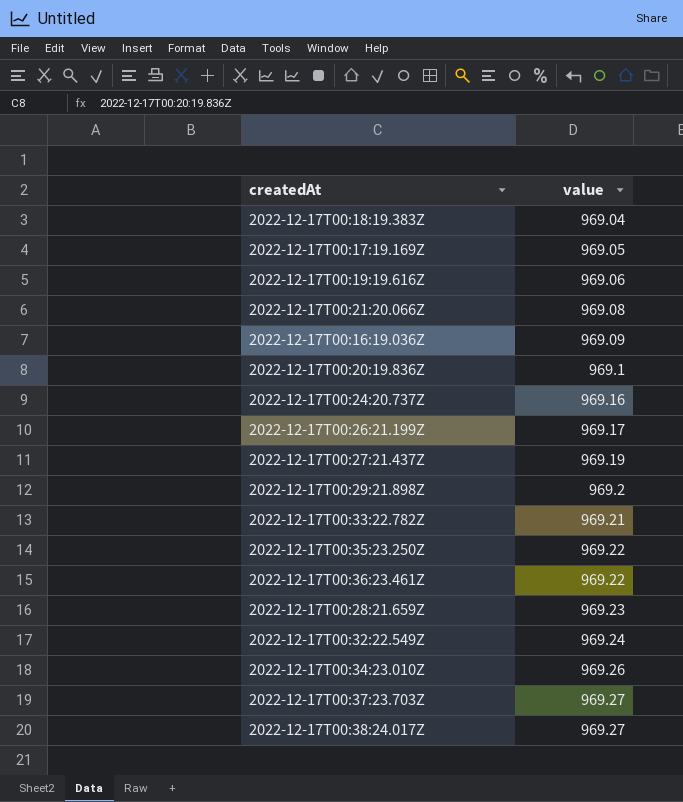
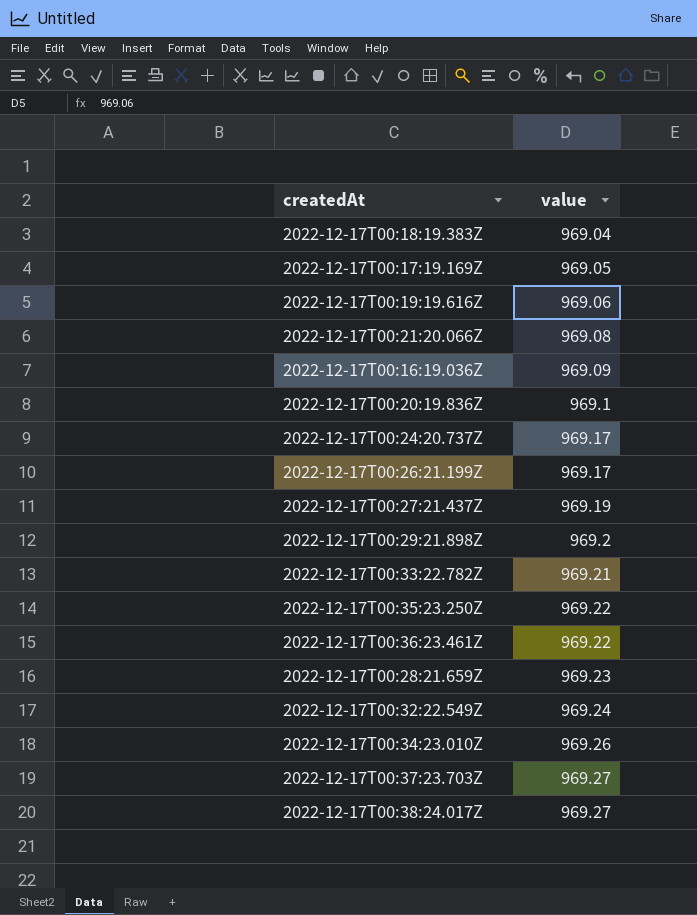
2022-12-17T00:24:20.737Z | value: 969.16 -> 969.17

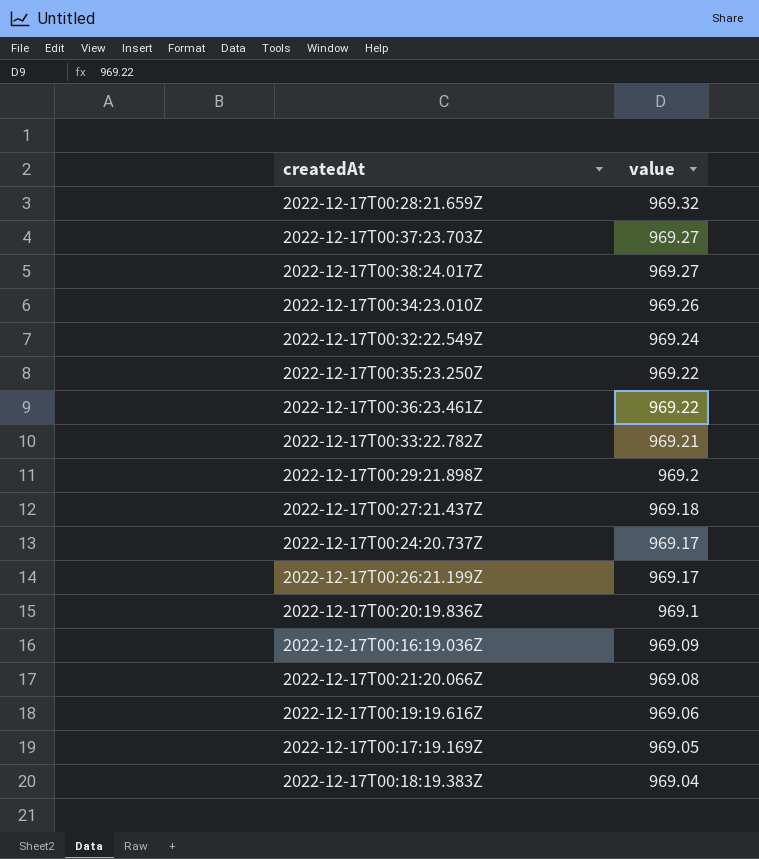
row order: value ascending -> value descending
2022-12-17T00:28:21.659Z | value: 969.23 -> 969.32
2022-12-17T00:27:21.437Z | value: 969.19 -> 969.18

